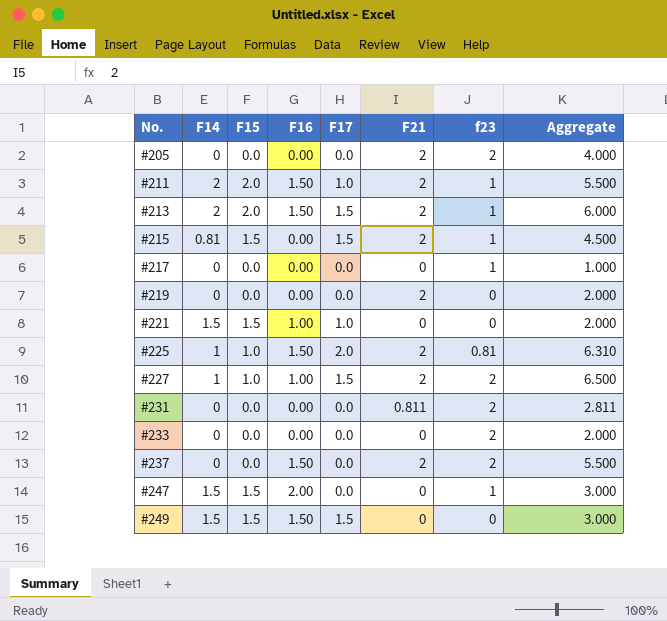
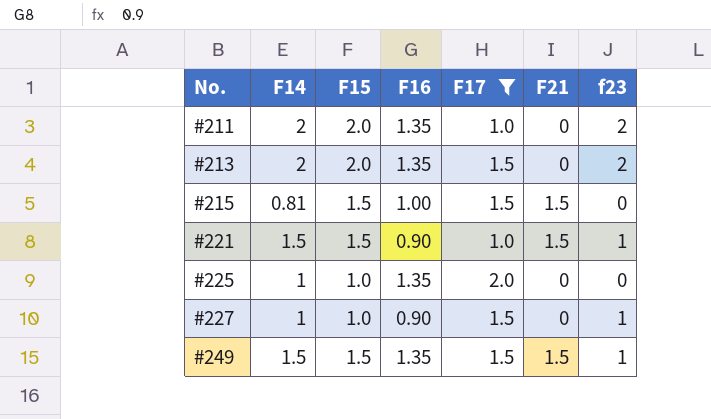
filter: none -> F17 != 0.0
column Aggregate | formula: [F16] + [F17] + [F21] + [f23] -> none
#211 | F16: 1.50 -> 1.35
#211 | F21: 2 -> 0
#211 | f23: 1 -> 2
#213 | F16: 1.50 -> 1.35
#213 | F21: 2 -> 0
#213 | f23: 1 -> 2
#215 | F16: 0.00 -> 1.00
#215 | F21: 2 -> 1.5
#215 | f23: 1 -> 0
#221 | F16: 1.00 -> 0.90
#221 | F21: 0 -> 1.5
#221 | f23: 0 -> 1
#225 | F16: 1.50 -> 1.35
#225 | F21: 2 -> 0
#225 | f23: 0.81 -> 0
#227 | F16: 1.00 -> 0.90
#227 | F21: 2 -> 0
#227 | f23: 2 -> 1
#249 | F16: 1.50 -> 1.35
#249 | F21: 0 -> 1.5
#249 | f23: 0 -> 1

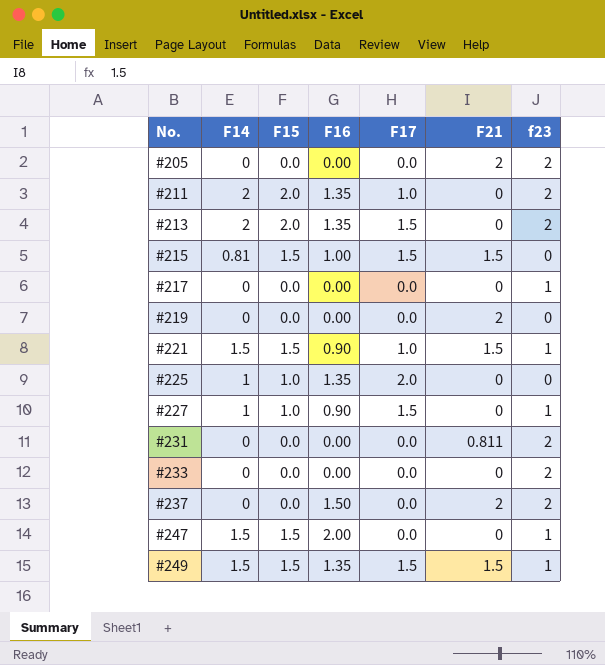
filter: F17 != 0.0 -> none

